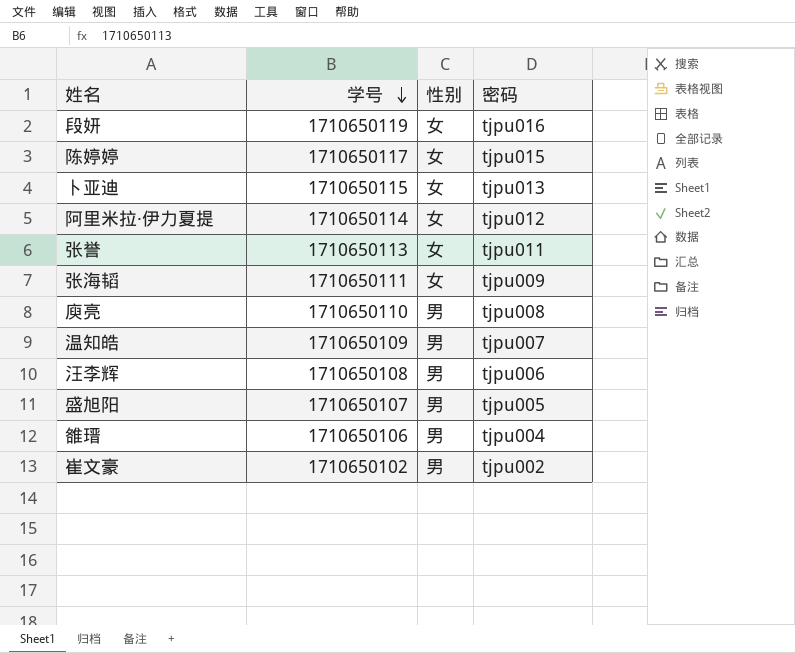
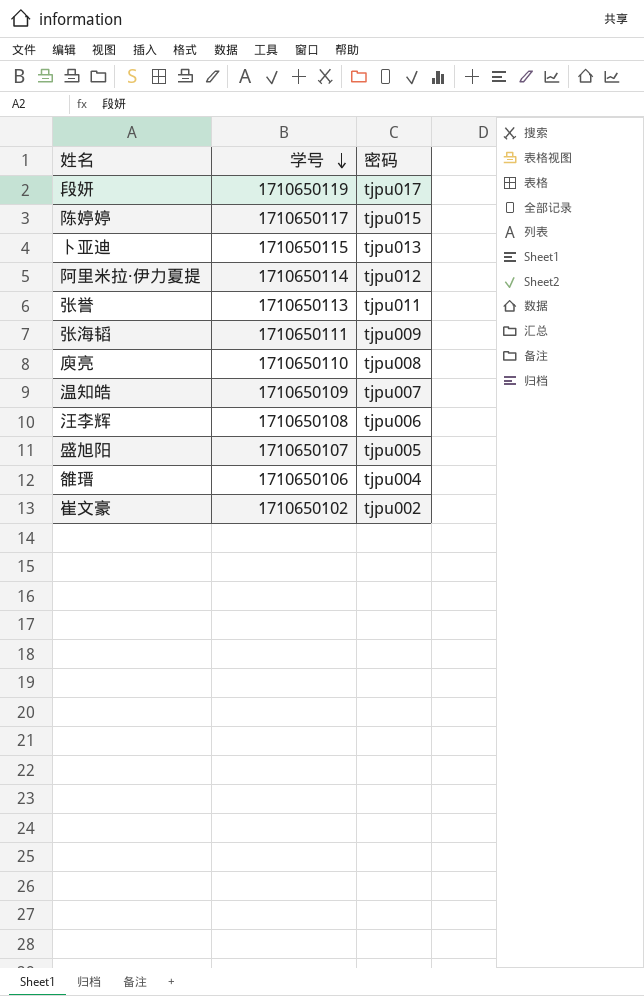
column 性别 | position: 3 -> none
段妍 | 密码: tjpu016 -> tjpu017

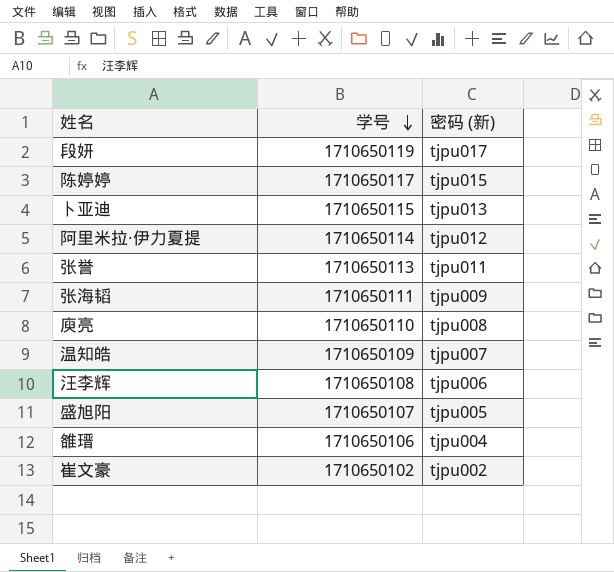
column name: 密码 -> 密码 (新)

